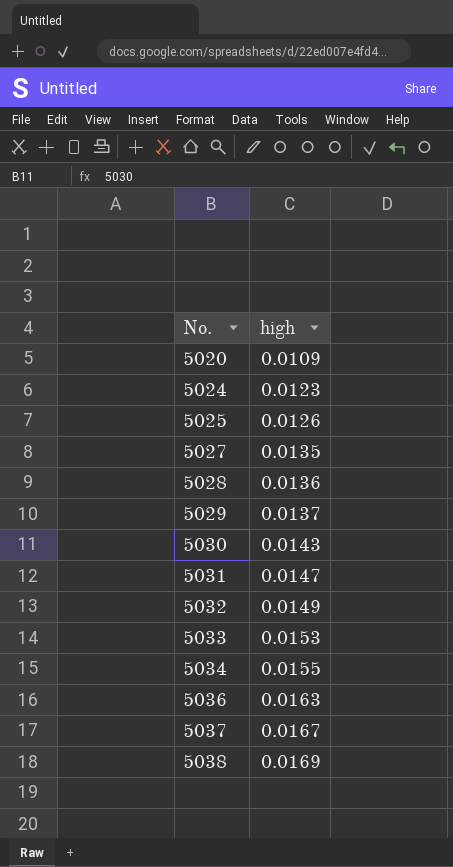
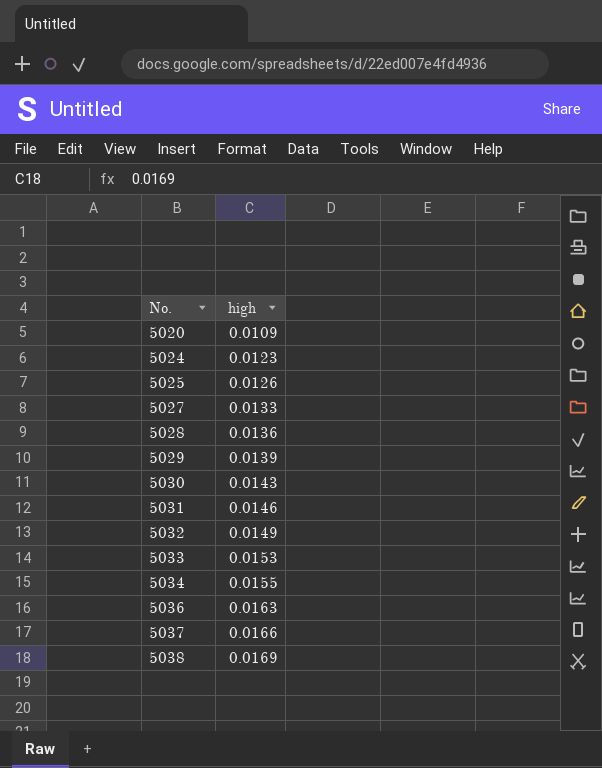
5027 | high: 0.0135 -> 0.0133
5029 | high: 0.0137 -> 0.0139
5031 | high: 0.0147 -> 0.0146
5037 | high: 0.0167 -> 0.0166

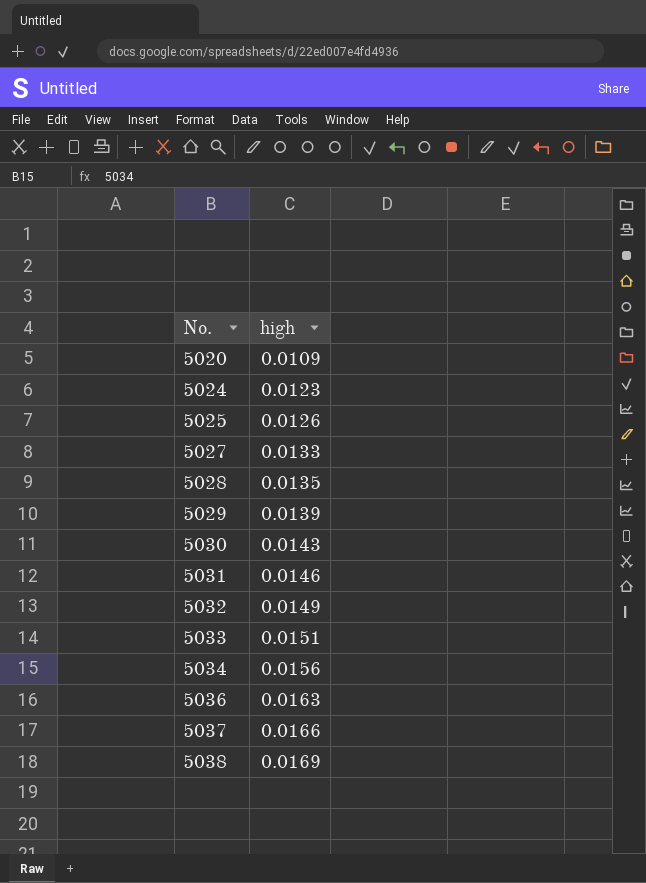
5028 | high: 0.0136 -> 0.0135
5033 | high: 0.0153 -> 0.0151
5034 | high: 0.0155 -> 0.0156

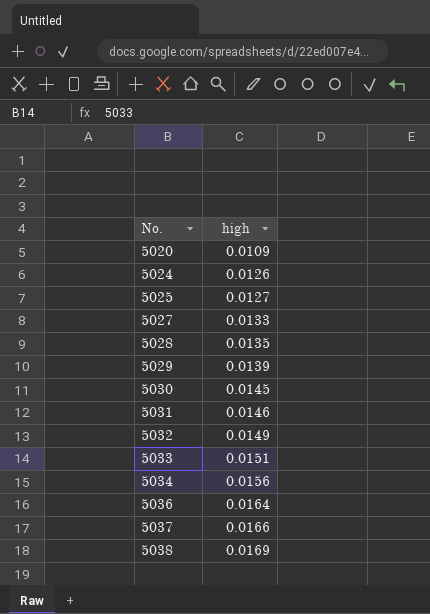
5024 | high: 0.0123 -> 0.0126
5025 | high: 0.0126 -> 0.0127
5030 | high: 0.0143 -> 0.0145
5036 | high: 0.0163 -> 0.0164

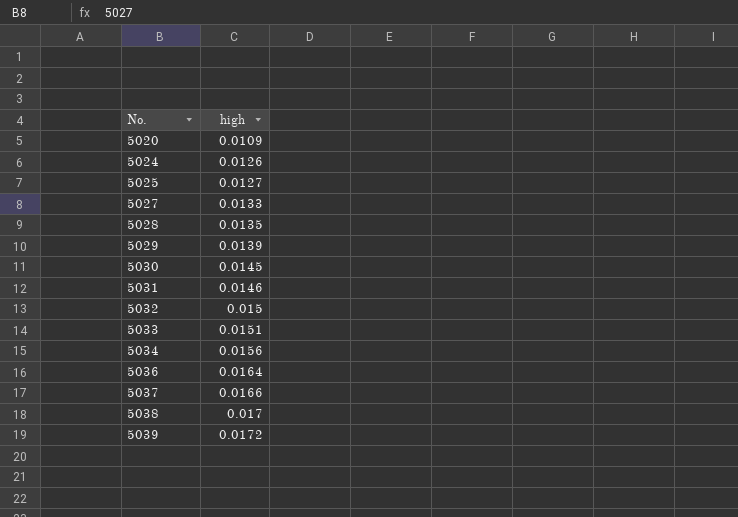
5032 | high: 0.0149 -> 0.015
5038 | high: 0.0169 -> 0.017
row 5039: none -> 0.0172

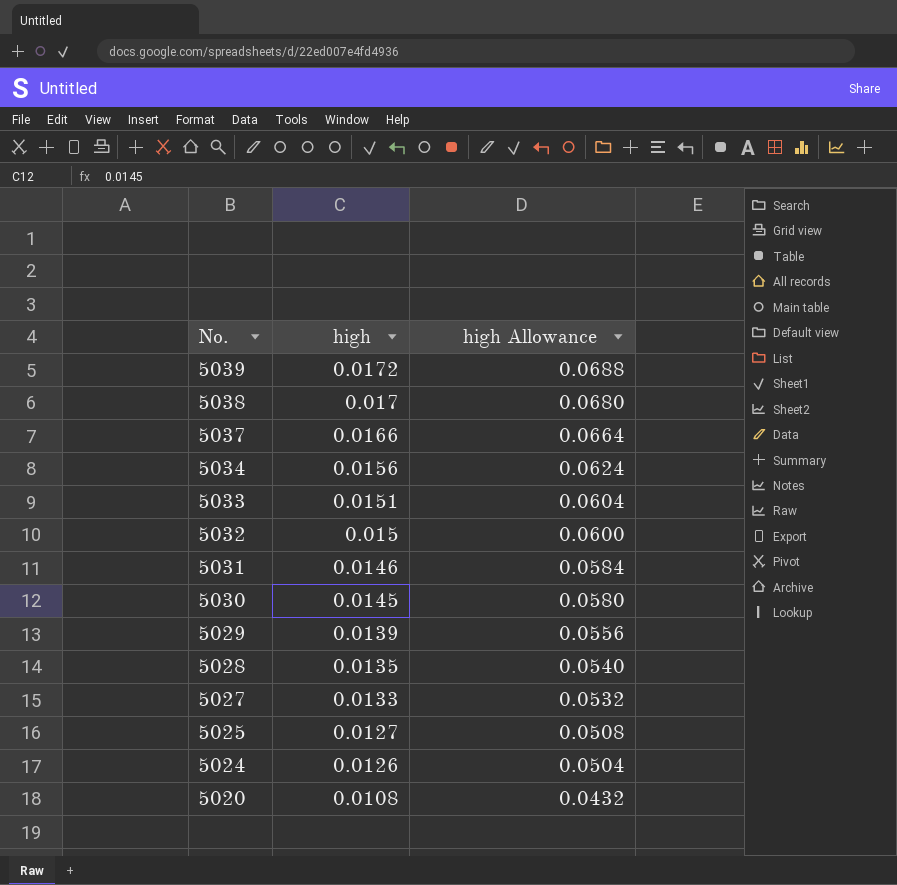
row order: No. ascending -> No. descending
column high Allowance | formula: none -> [high] * 4
row 5036: 0.0164 -> none
5020 | high: 0.0109 -> 0.0108

